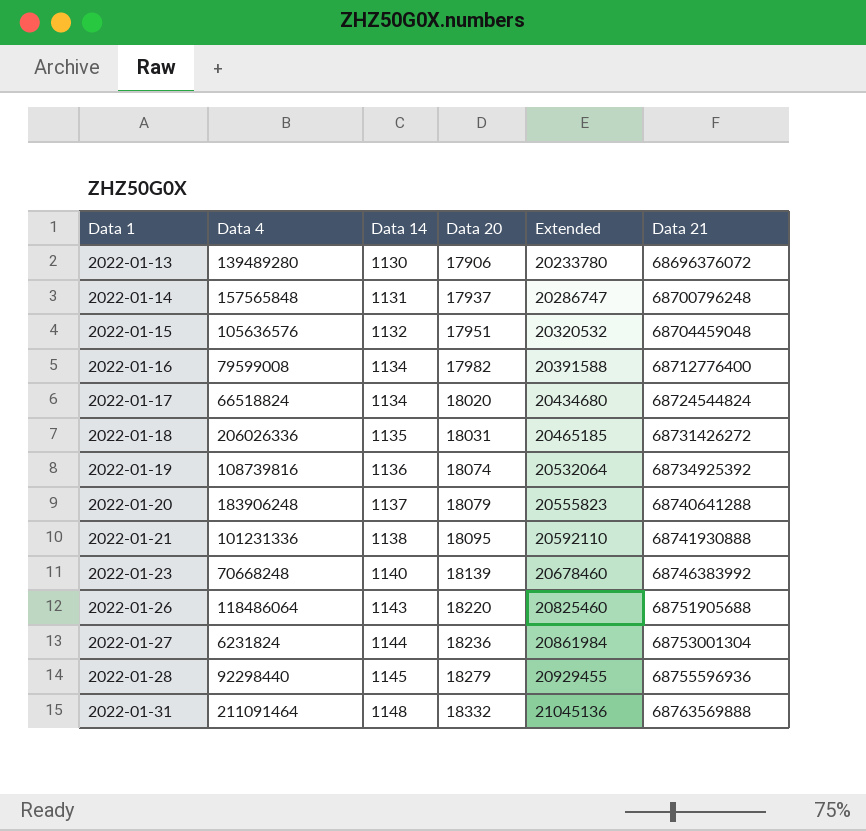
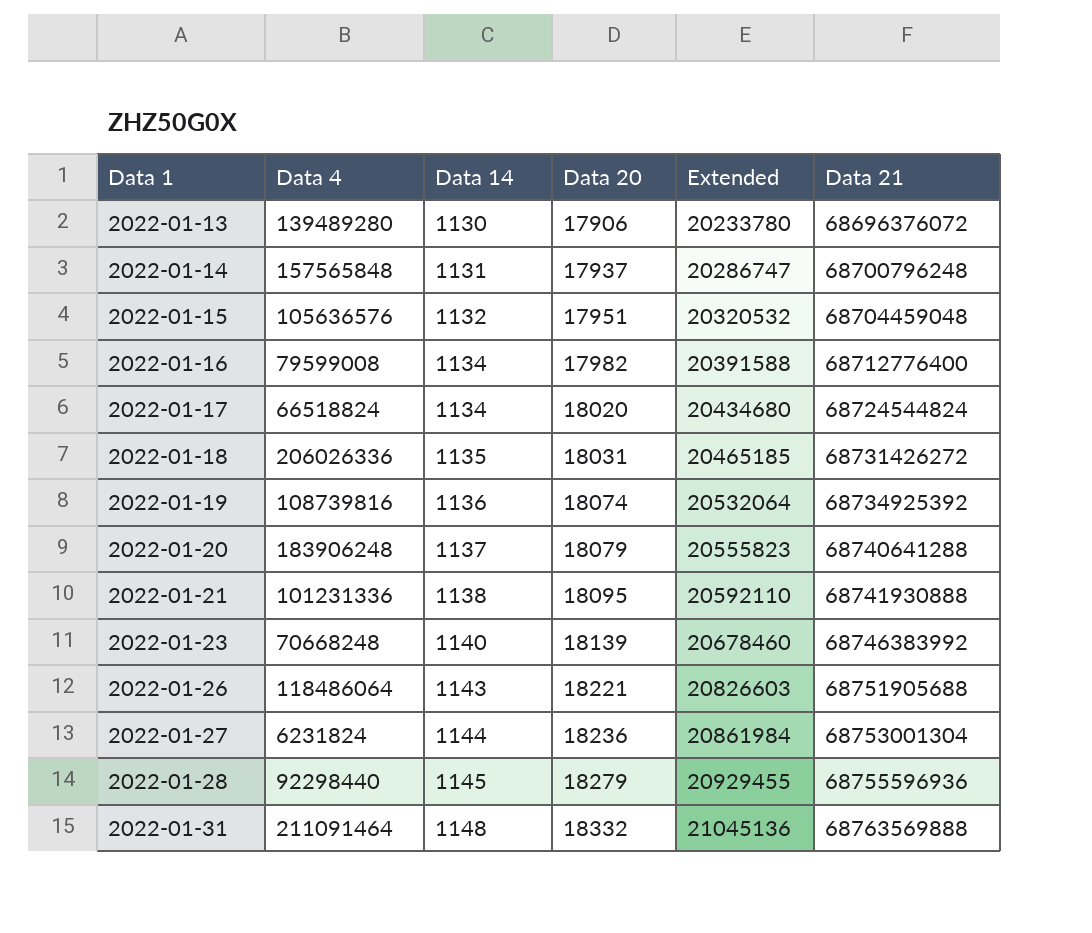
2022-01-26 | Data 20: 18220 -> 18221
2022-01-26 | Extended: 20825460 -> 20826603

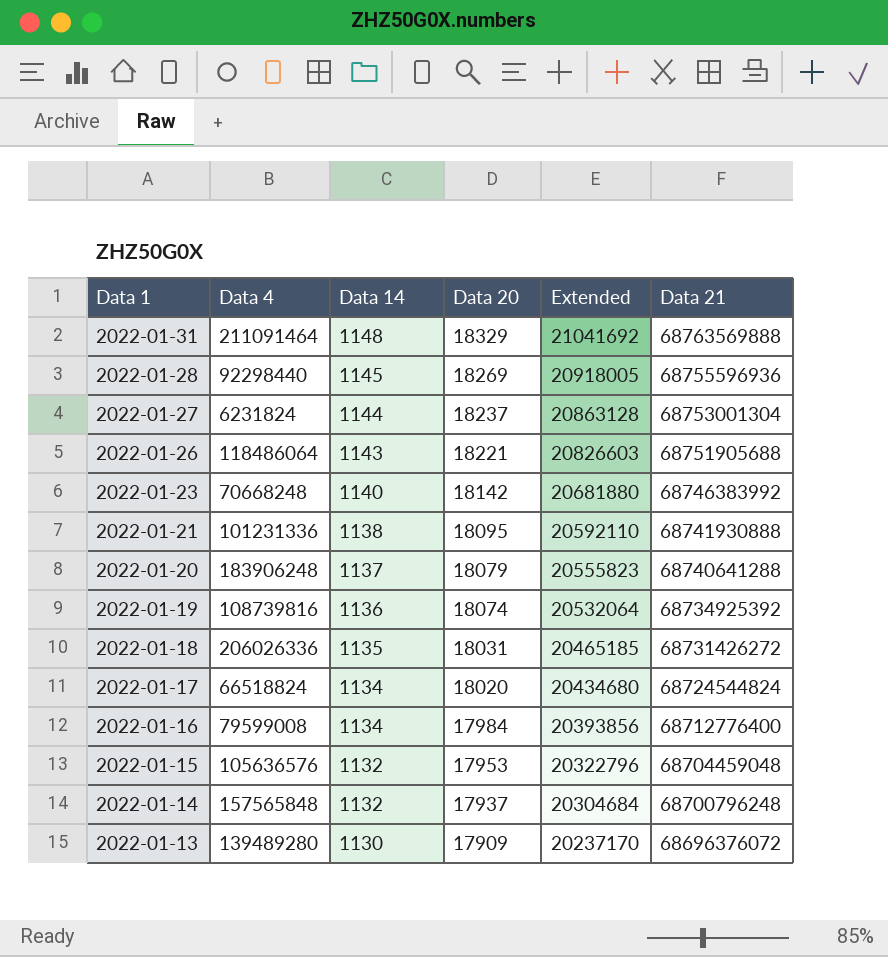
row order: Data 1 ascending -> Data 1 descending
2022-01-31 | Data 20: 18332 -> 18329
2022-01-31 | Extended: 21045136 -> 21041692
2022-01-28 | Data 20: 18279 -> 18269
2022-01-28 | Extended: 20929455 -> 20918005
2022-01-27 | Data 20: 18236 -> 18237
2022-01-27 | Extended: 20861984 -> 20863128
2022-01-23 | Data 20: 18139 -> 18142
2022-01-23 | Extended: 20678460 -> 20681880
2022-01-16 | Data 20: 17982 -> 17984
2022-01-16 | Extended: 20391588 -> 20393856
2022-01-15 | Data 20: 17951 -> 17953
2022-01-15 | Extended: 20320532 -> 20322796
2022-01-14 | Data 14: 1131 -> 1132
2022-01-14 | Extended: 20286747 -> 20304684
2022-01-13 | Data 20: 17906 -> 17909
2022-01-13 | Extended: 20233780 -> 20237170

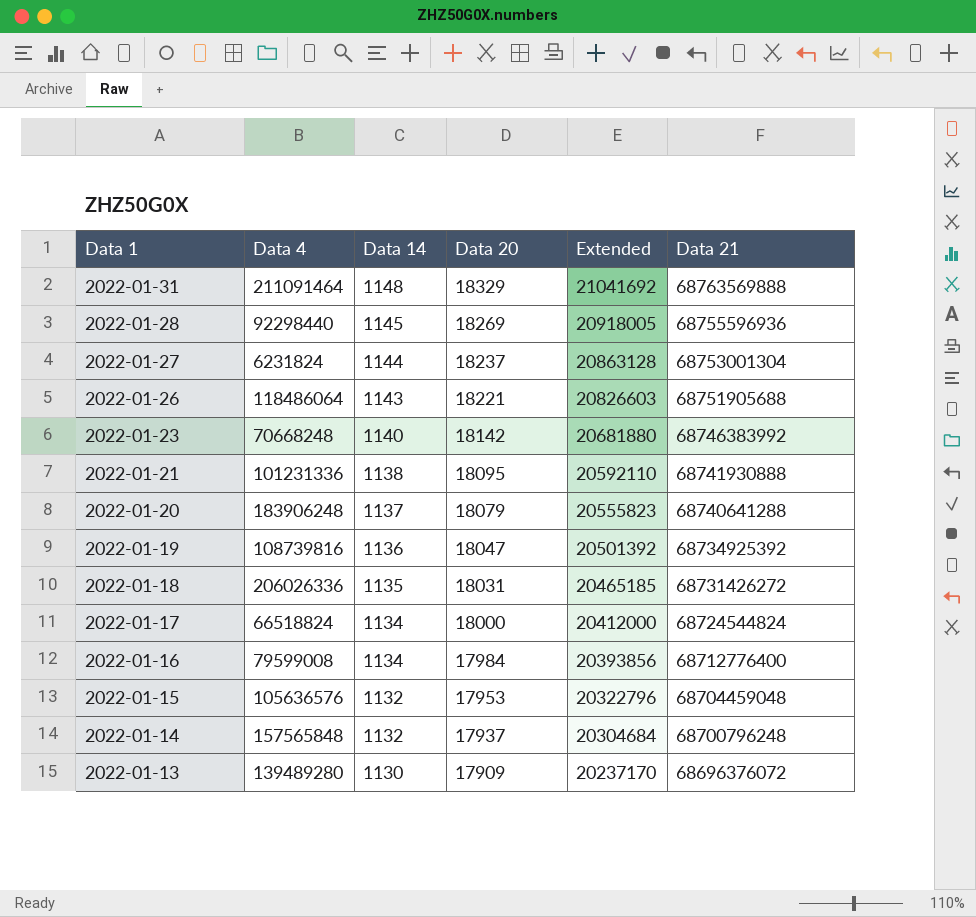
2022-01-19 | Data 20: 18074 -> 18047
2022-01-19 | Extended: 20532064 -> 20501392
2022-01-17 | Data 20: 18020 -> 18000
2022-01-17 | Extended: 20434680 -> 20412000

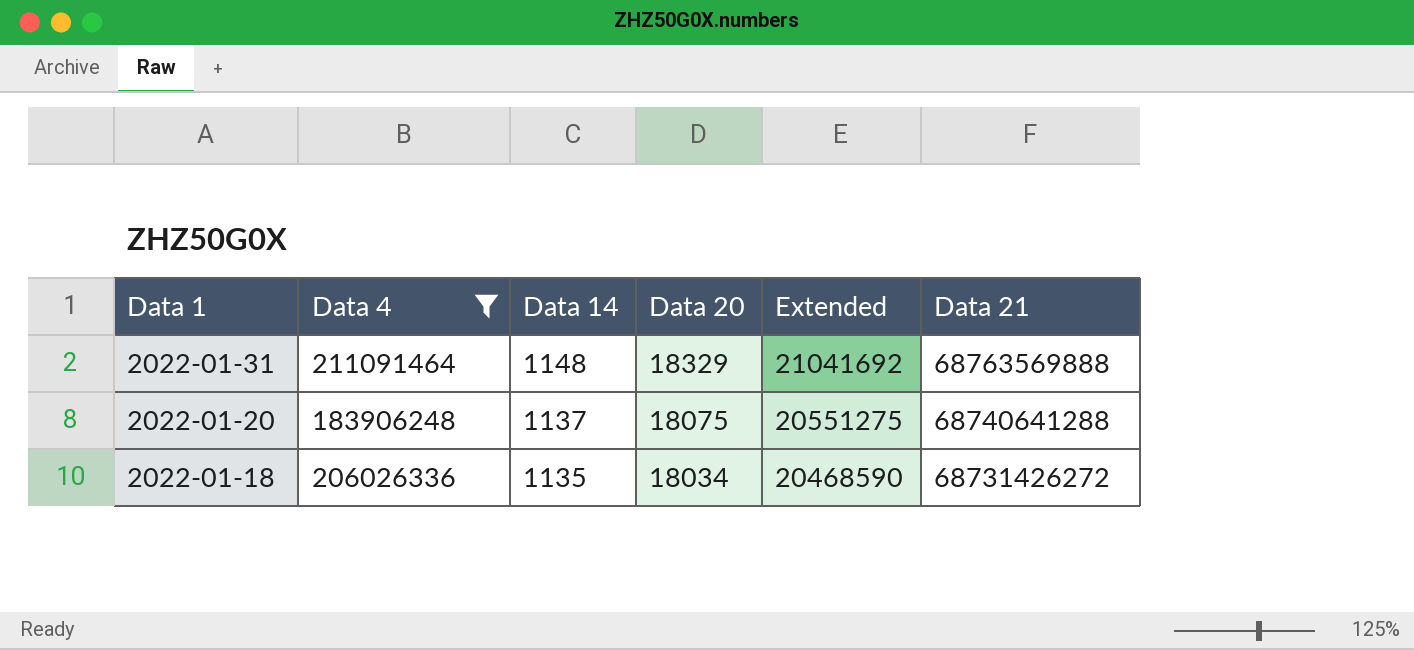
filter: none -> Data 4 >= 183906248
2022-01-20 | Data 20: 18079 -> 18075
2022-01-20 | Extended: 20555823 -> 20551275
2022-01-18 | Data 20: 18031 -> 18034
2022-01-18 | Extended: 20465185 -> 20468590

